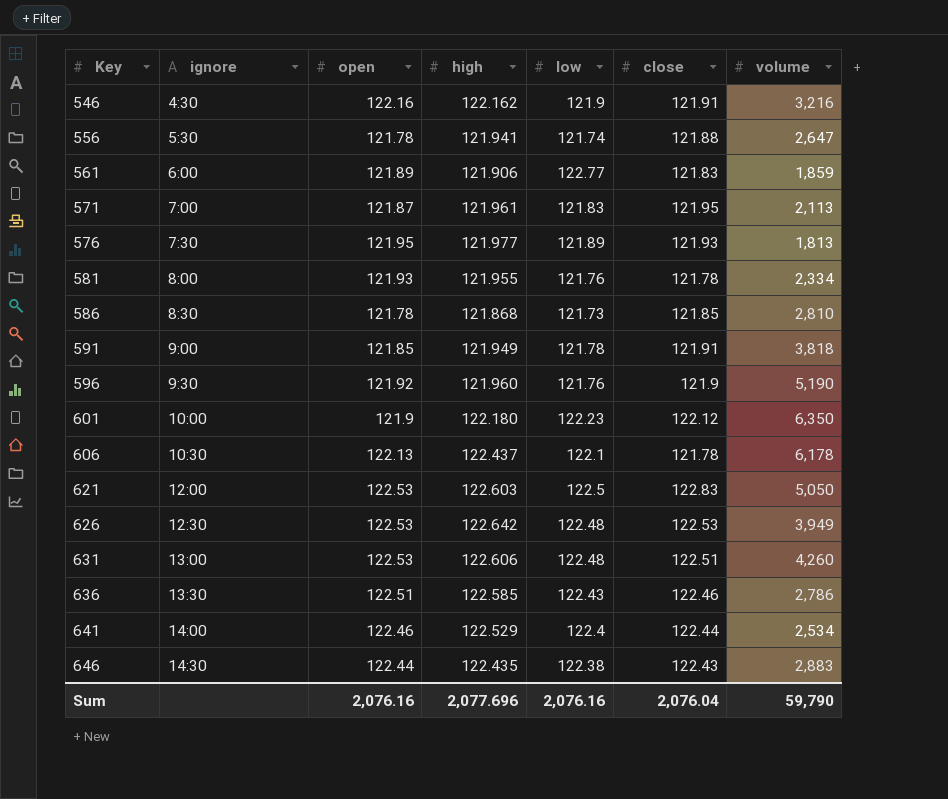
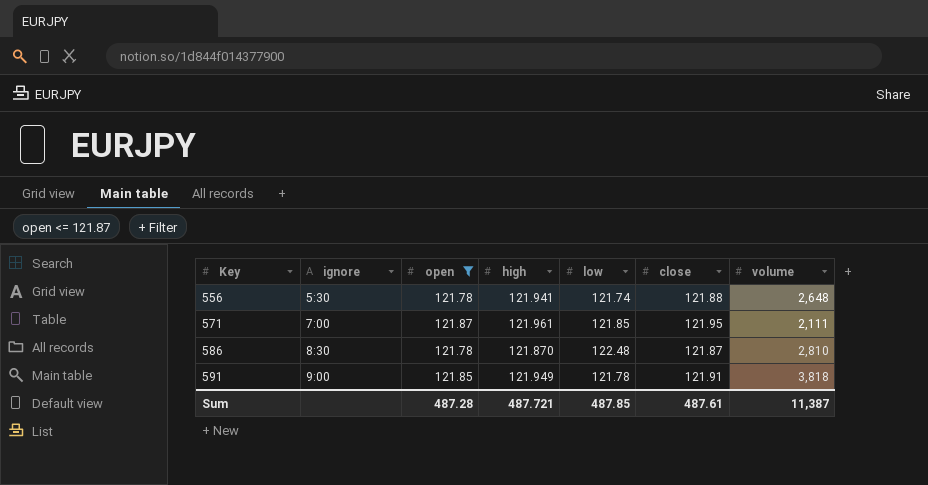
filter: none -> open <= 121.87
556 | volume: 2,647 -> 2,648
571 | low: 121.83 -> 121.85
571 | volume: 2,113 -> 2,111
586 | high: 121.868 -> 121.870
586 | low: 121.73 -> 122.48
586 | close: 121.85 -> 121.87
Sum | open: 2,076.16 -> 487.28
Sum | high: 2,077.696 -> 487.721
Sum | low: 2,076.16 -> 487.85
Sum | close: 2,076.04 -> 487.61
Sum | volume: 59,790 -> 11,387

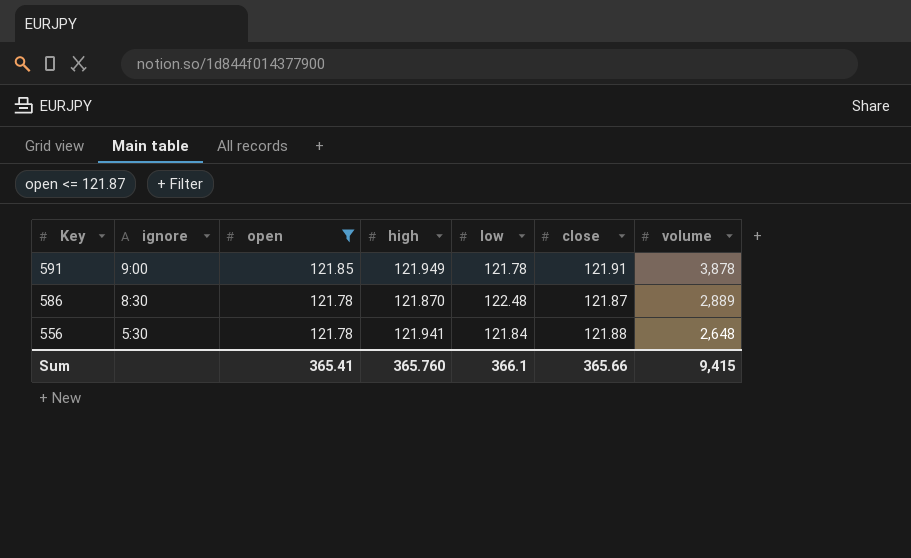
row order: Key ascending -> Key descending
row 571: 7:00 | 121.87 | 121.961 | 121.85 | 121.95 | 2,111 -> none
591 | volume: 3,818 -> 3,878
586 | volume: 2,810 -> 2,889
556 | low: 121.74 -> 121.84
Sum | open: 487.28 -> 365.41
Sum | high: 487.721 -> 365.760
Sum | low: 487.85 -> 366.1
Sum | close: 487.61 -> 365.66
Sum | volume: 11,387 -> 9,415

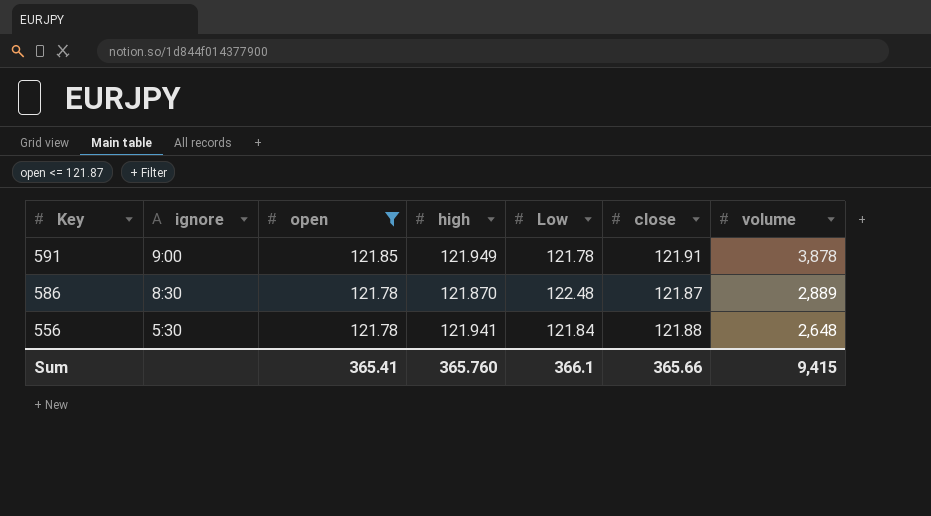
column name: low -> Low

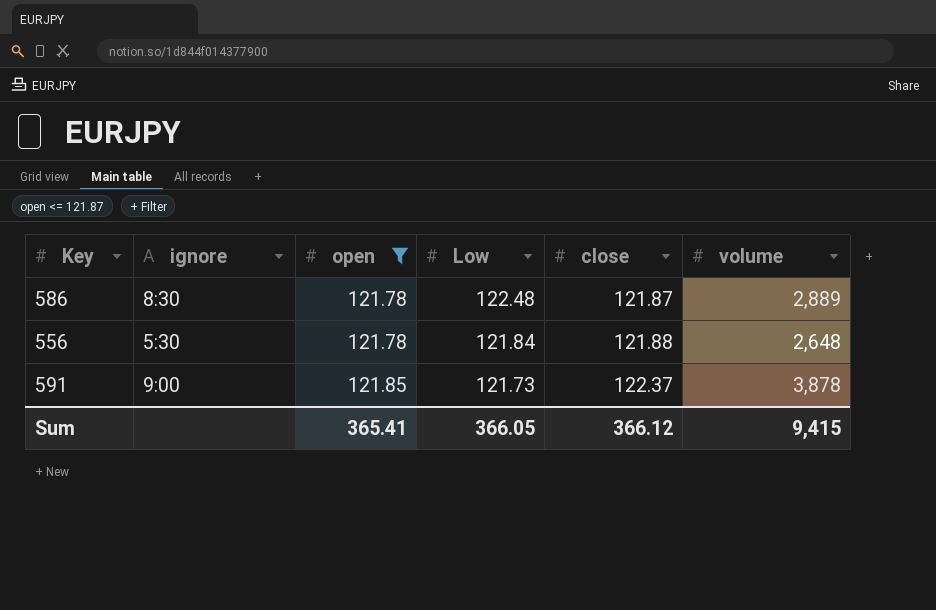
row order: Key descending -> open ascending
column high | position: 4 -> none
591 | Low: 121.78 -> 121.73
591 | close: 121.91 -> 122.37
Sum | Low: 366.1 -> 366.05
Sum | close: 365.66 -> 366.12

